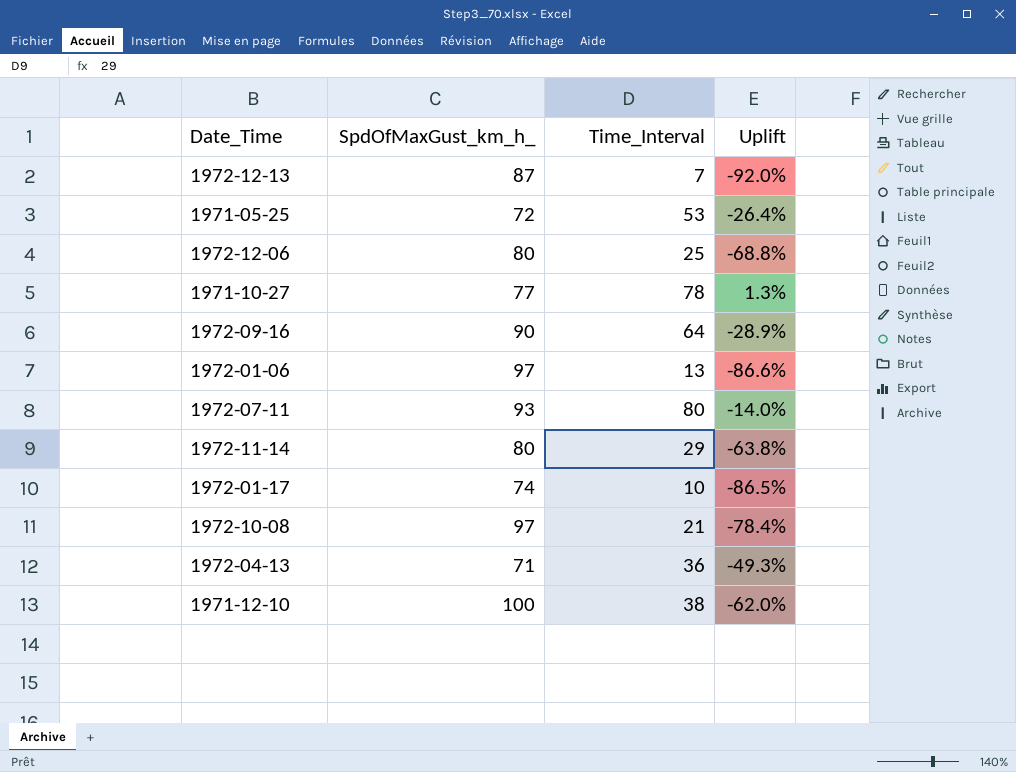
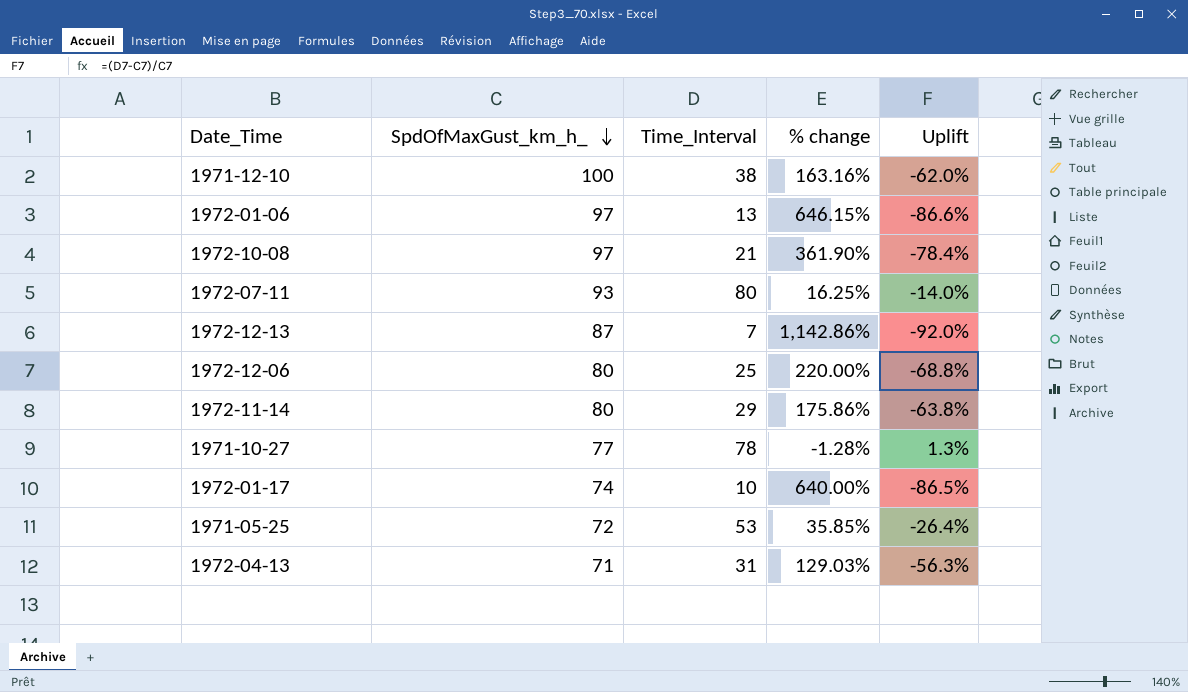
row order: none -> SpdOfMaxGust_km_h_ descending
column % change | formula: none -> ([SpdOfMaxGust_km_h_] - [Time_Interval]) / [Time_Interval]
row 1972-09-16: 90 | 64 | -28.9% -> none
1972-04-13 | Time_Interval: 36 -> 31
1972-04-13 | Uplift: -49.3% -> -56.3%

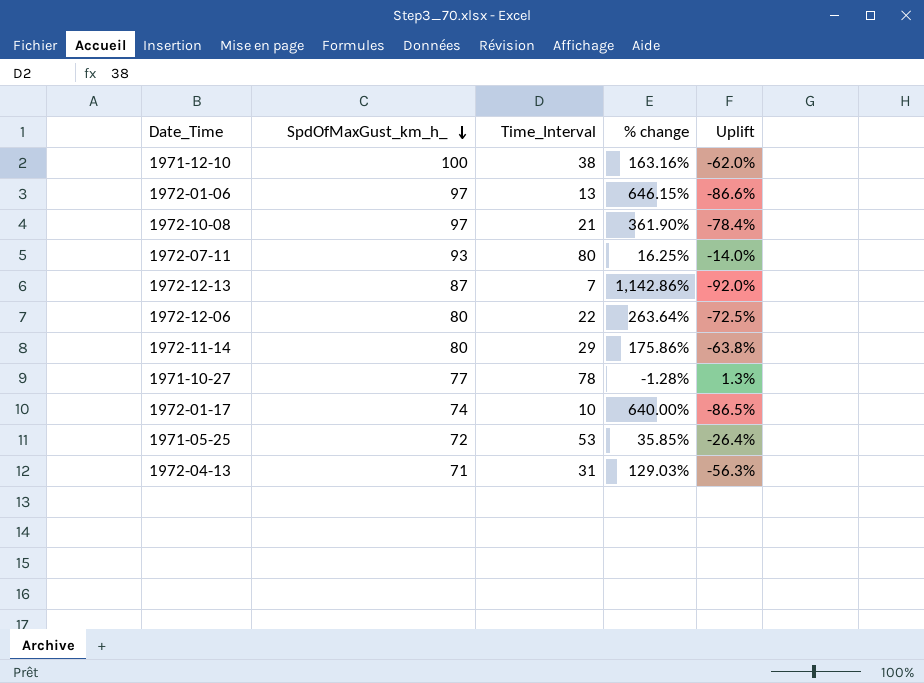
1972-12-06 | Time_Interval: 25 -> 22
1972-12-06 | % change: 220.00% -> 263.64%
1972-12-06 | Uplift: -68.8% -> -72.5%

